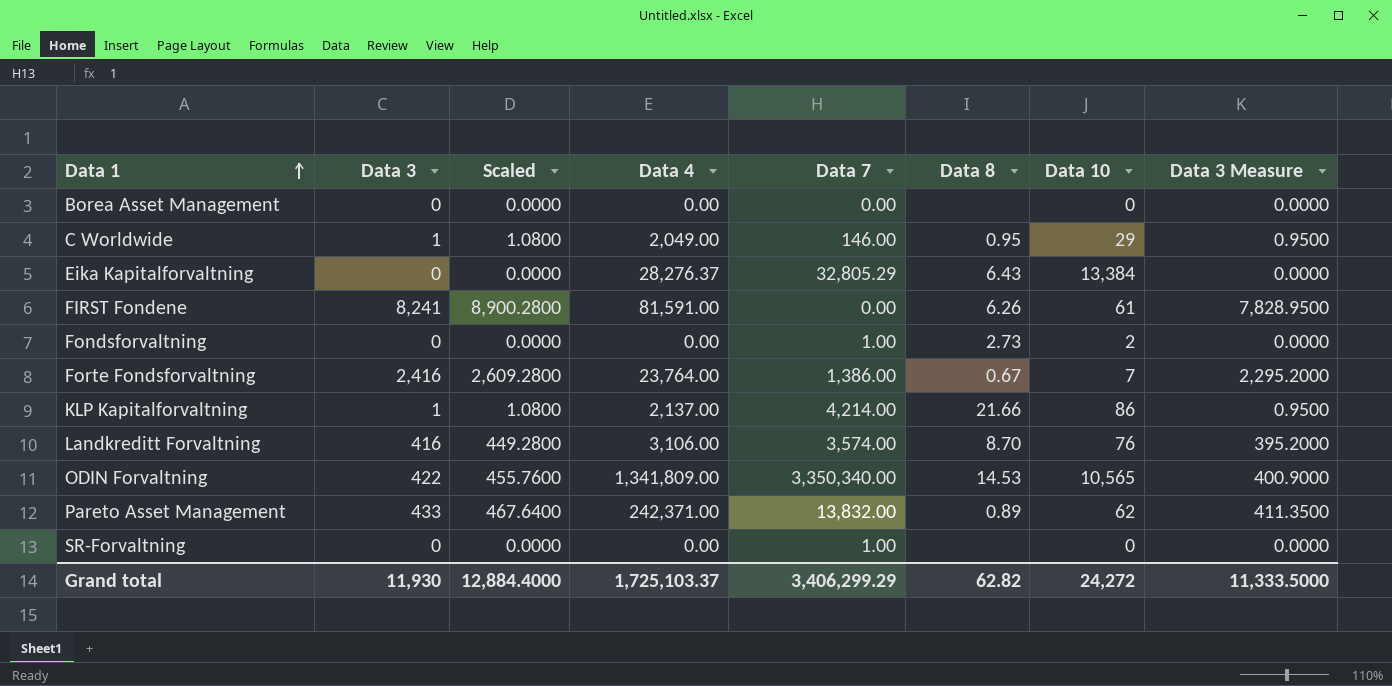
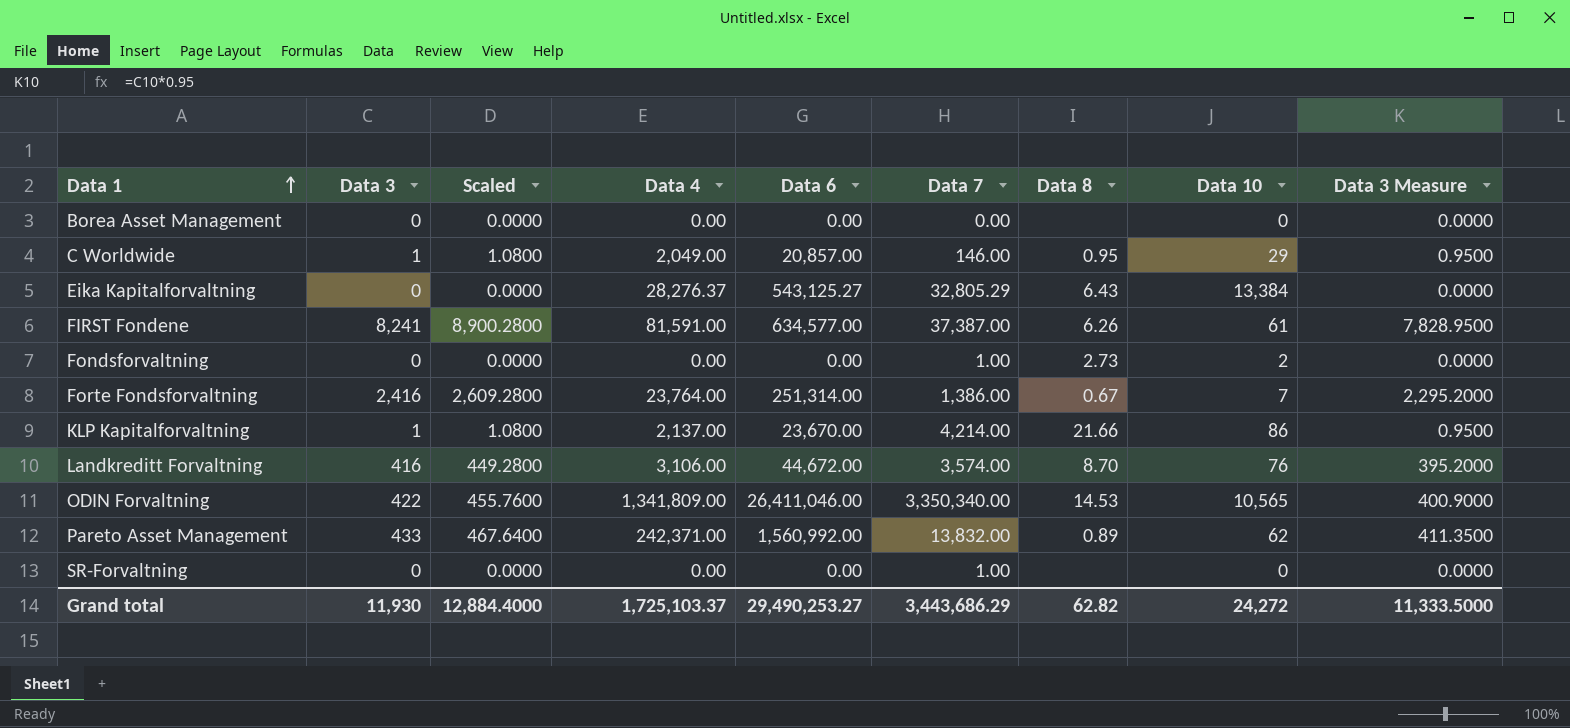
column Data 6 | position: none -> 5
FIRST Fondene | Data 7: 0.00 -> 37,387.00
Grand total | Data 7: 3,406,299.29 -> 3,443,686.29

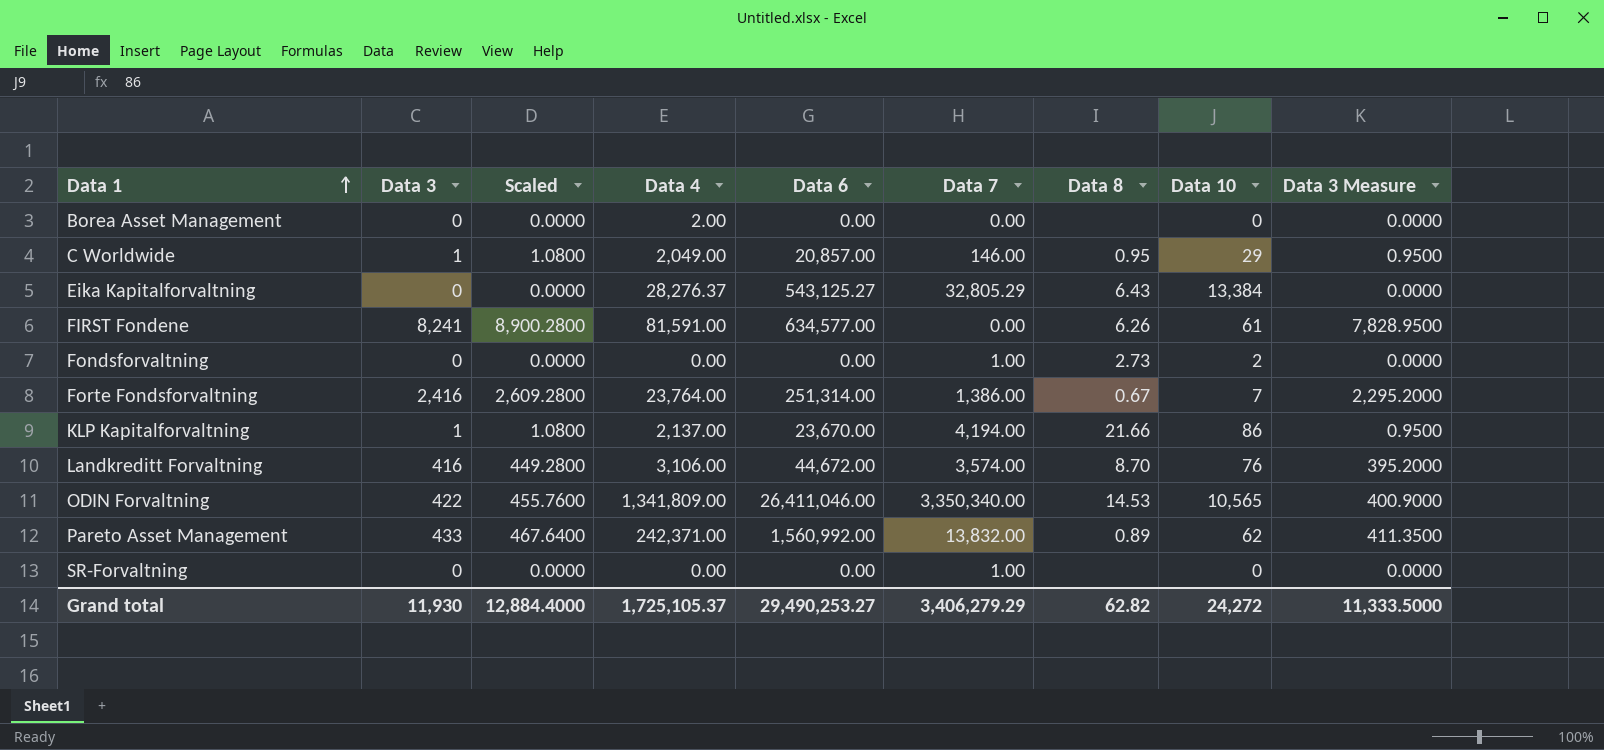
Borea Asset Management | Data 4: 0.00 -> 2.00
FIRST Fondene | Data 7: 37,387.00 -> 0.00
KLP Kapitalforvaltning | Data 7: 4,214.00 -> 4,194.00
Grand total | Data 4: 1,725,103.37 -> 1,725,105.37
Grand total | Data 7: 3,443,686.29 -> 3,406,279.29

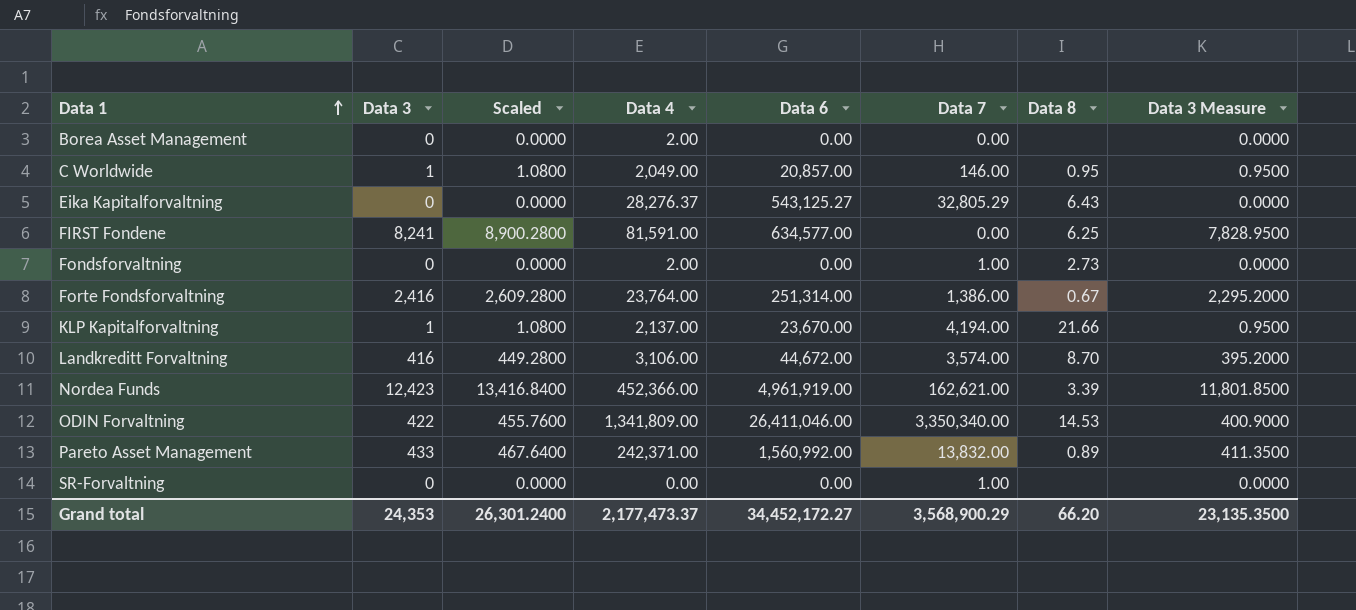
column Data 10 | position: 8 -> none
FIRST Fondene | Data 8: 6.26 -> 6.25
Fondsforvaltning | Data 4: 0.00 -> 2.00
row Nordea Funds: none -> 12,423 | 13,416.8400 | 452,366.00 | 4,961,919.00 | 162,621.00 | 3.39 | 11,801.8500
Grand total | Data 3: 11,930 -> 24,353
Grand total | Scaled: 12,884.4000 -> 26,301.2400
Grand total | Data 4: 1,725,105.37 -> 2,177,473.37
Grand total | Data 6: 29,490,253.27 -> 34,452,172.27
Grand total | Data 7: 3,406,279.29 -> 3,568,900.29
Grand total | Data 8: 62.82 -> 66.20
Grand total | Data 3 Measure: 11,333.5000 -> 23,135.3500

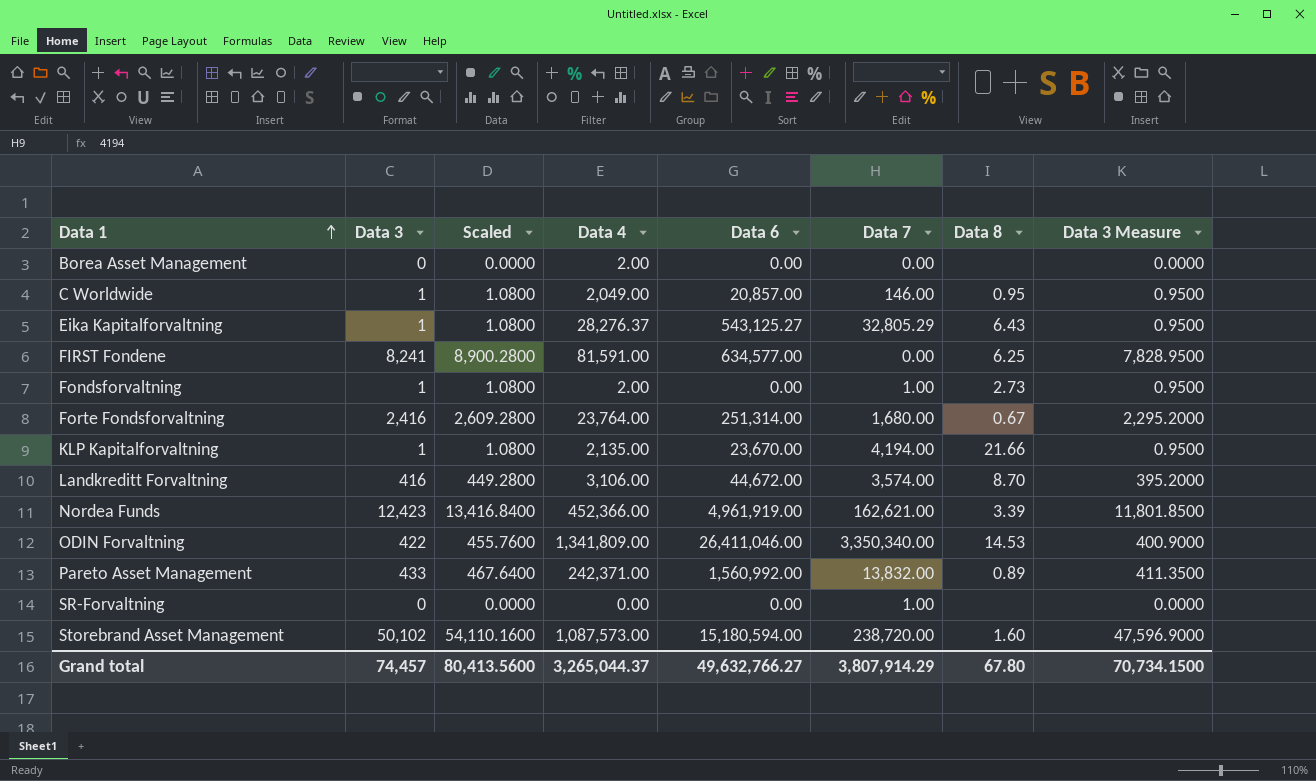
Eika Kapitalforvaltning | Data 3: 0 -> 1
Eika Kapitalforvaltning | Scaled: 0.0000 -> 1.0800
Eika Kapitalforvaltning | Data 3 Measure: 0.0000 -> 0.9500
Fondsforvaltning | Data 3: 0 -> 1
Fondsforvaltning | Scaled: 0.0000 -> 1.0800
Fondsforvaltning | Data 3 Measure: 0.0000 -> 0.9500
Forte Fondsforvaltning | Data 7: 1,386.00 -> 1,680.00
KLP Kapitalforvaltning | Data 4: 2,137.00 -> 2,135.00
row Storebrand Asset Management: none -> 50,102 | 54,110.1600 | 1,087,573.00 | 15,180,594.00 | 238,720.00 | 1.60 | 47,596.9000
Grand total | Data 3: 24,353 -> 74,457
Grand total | Scaled: 26,301.2400 -> 80,413.5600
Grand total | Data 4: 2,177,473.37 -> 3,265,044.37
Grand total | Data 6: 34,452,172.27 -> 49,632,766.27
Grand total | Data 7: 3,568,900.29 -> 3,807,914.29
Grand total | Data 8: 66.20 -> 67.80
Grand total | Data 3 Measure: 23,135.3500 -> 70,734.1500

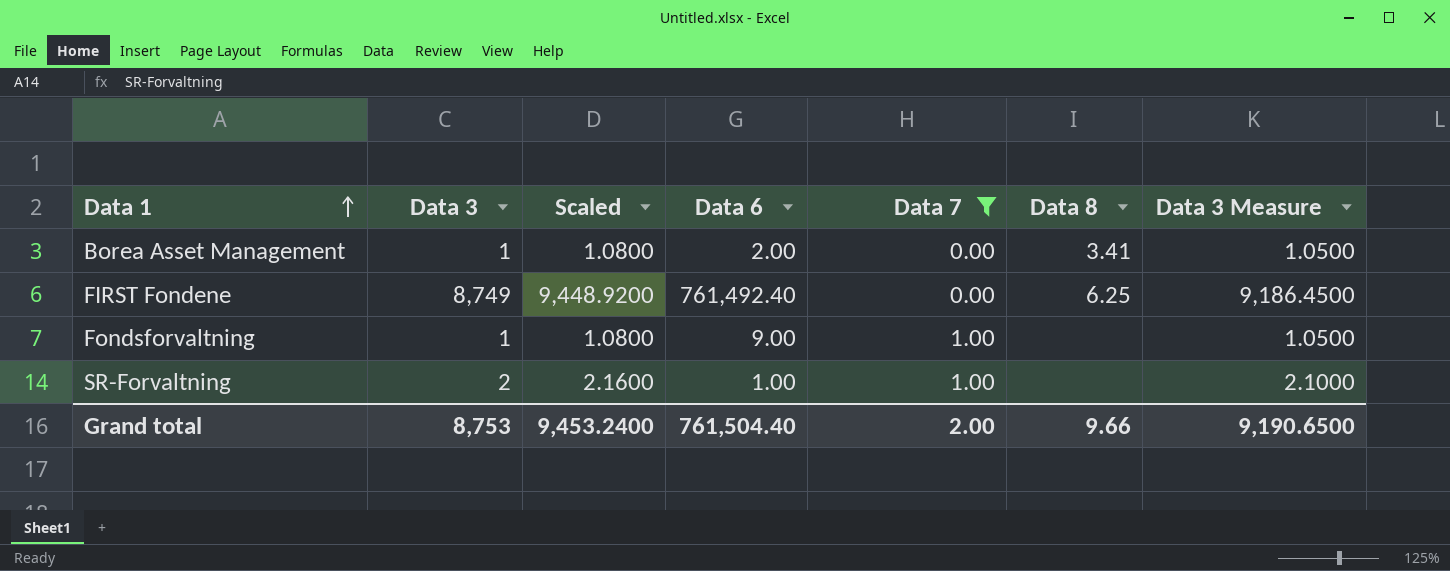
filter: none -> Data 7 <= 1.00
column Data 4 | position: 4 -> none
column Data 3 Measure | formula: [Data 3] * 0.95 -> [Data 3] * 1.05
Borea Asset Management | Data 3: 0 -> 1
Borea Asset Management | Scaled: 0.0000 -> 1.0800
Borea Asset Management | Data 6: 0.00 -> 2.00
Borea Asset Management | Data 8: none -> 3.41
FIRST Fondene | Data 3: 8,241 -> 8,749
FIRST Fondene | Scaled: 8,900.2800 -> 9,448.9200
FIRST Fondene | Data 6: 634,577.00 -> 761,492.40
Fondsforvaltning | Data 6: 0.00 -> 9.00
Fondsforvaltning | Data 8: 2.73 -> none
SR-Forvaltning | Data 3: 0 -> 2
SR-Forvaltning | Scaled: 0.0000 -> 2.1600
SR-Forvaltning | Data 6: 0.00 -> 1.00
Grand total | Data 3: 74,457 -> 8,753
Grand total | Scaled: 80,413.5600 -> 9,453.2400
Grand total | Data 6: 49,632,766.27 -> 761,504.40
Grand total | Data 7: 3,807,914.29 -> 2.00
Grand total | Data 8: 67.80 -> 9.66
Grand total | Data 3 Measure: 70,734.1500 -> 9,190.6500

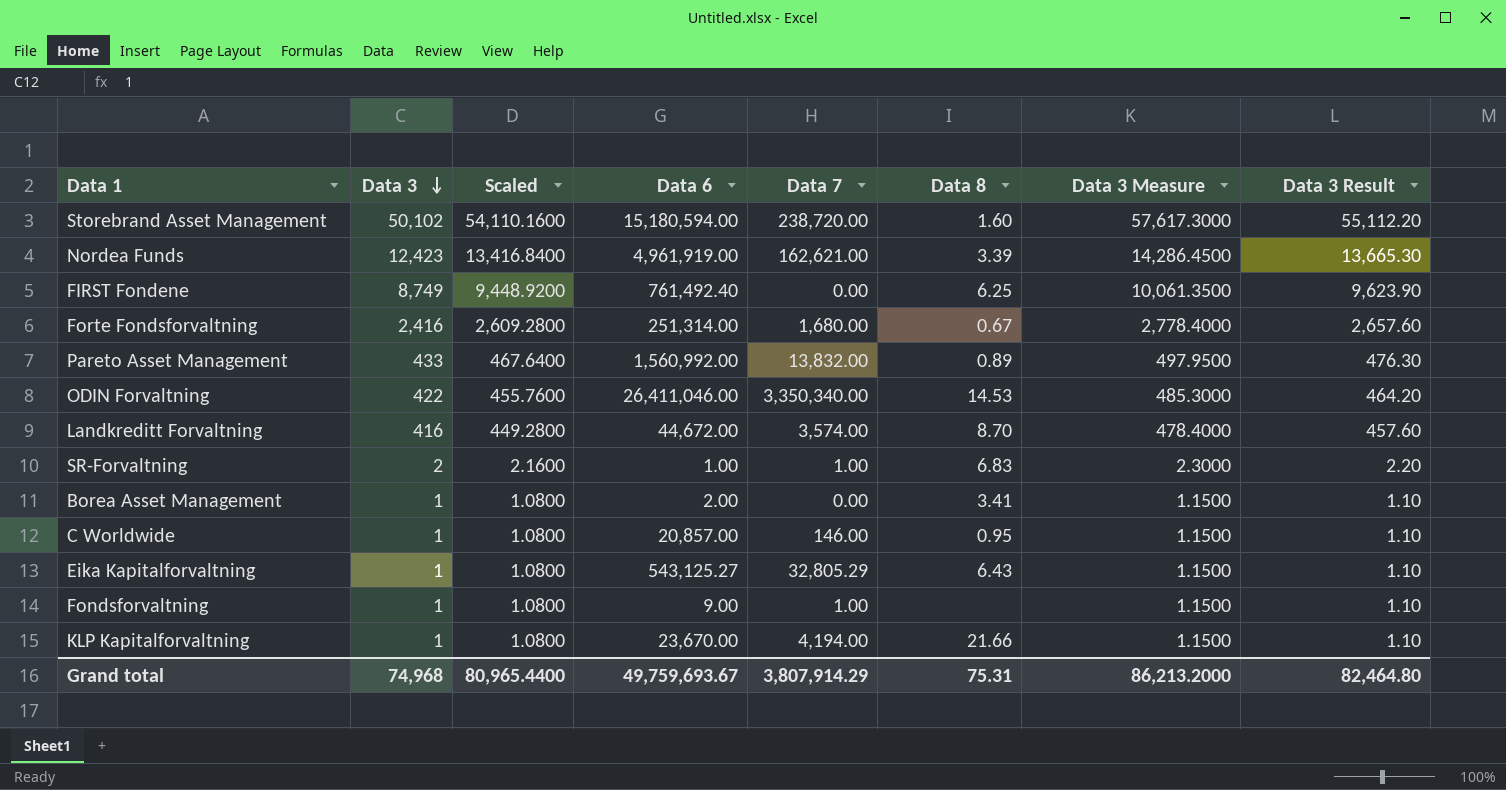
filter: Data 7 <= 1.00 -> none
row order: Data 1 ascending -> Data 3 descending
column Data 3 Measure | formula: [Data 3] * 1.05 -> [Data 3] * 1.15
column Data 3 Result | formula: none -> [Data 3] * 1.1
SR-Forvaltning | Data 8: none -> 6.83
Grand total | Data 3: 8,753 -> 74,968
Grand total | Scaled: 9,453.2400 -> 80,965.4400
Grand total | Data 6: 761,504.40 -> 49,759,693.67
Grand total | Data 7: 2.00 -> 3,807,914.29
Grand total | Data 8: 9.66 -> 75.31
Grand total | Data 3 Measure: 9,190.6500 -> 86,213.2000

